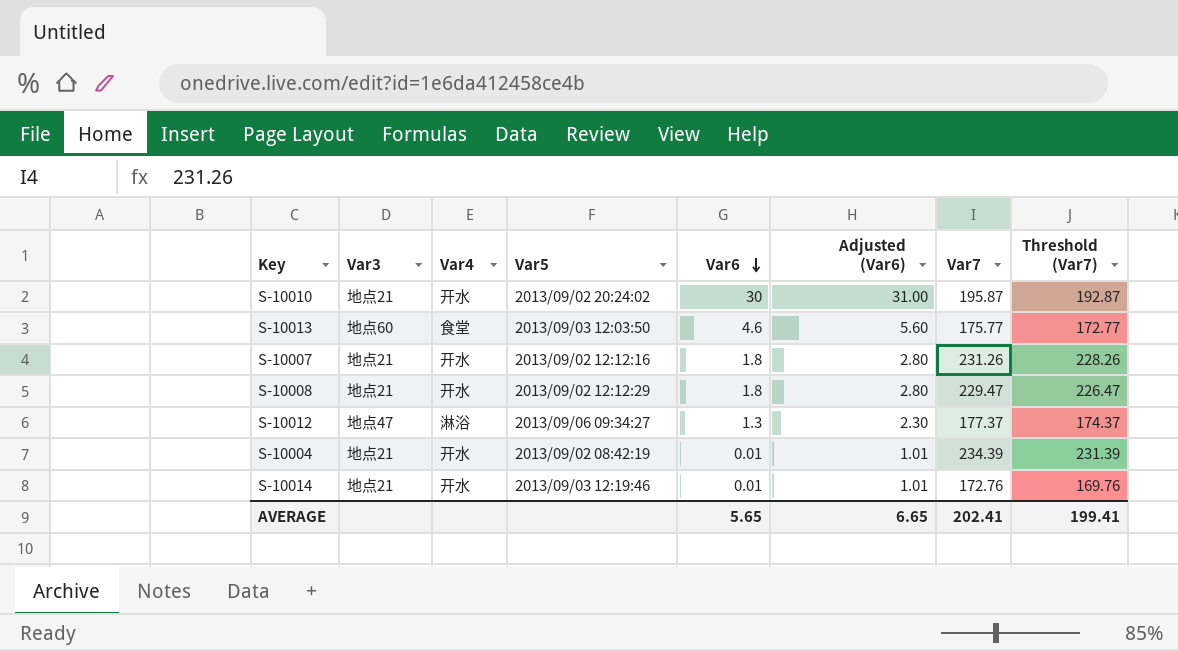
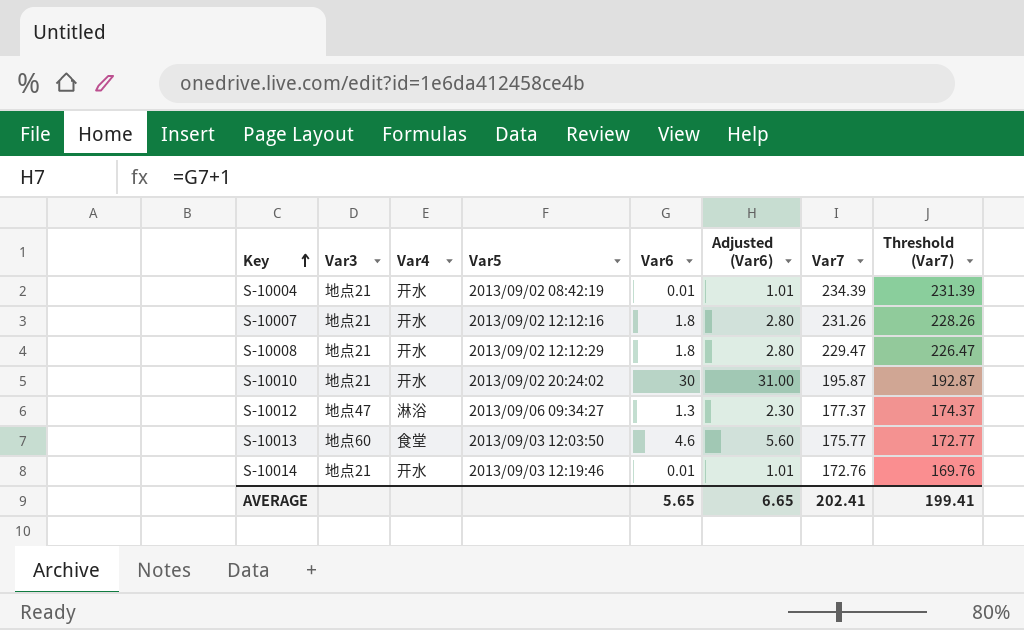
row order: Var6 descending -> Key ascending

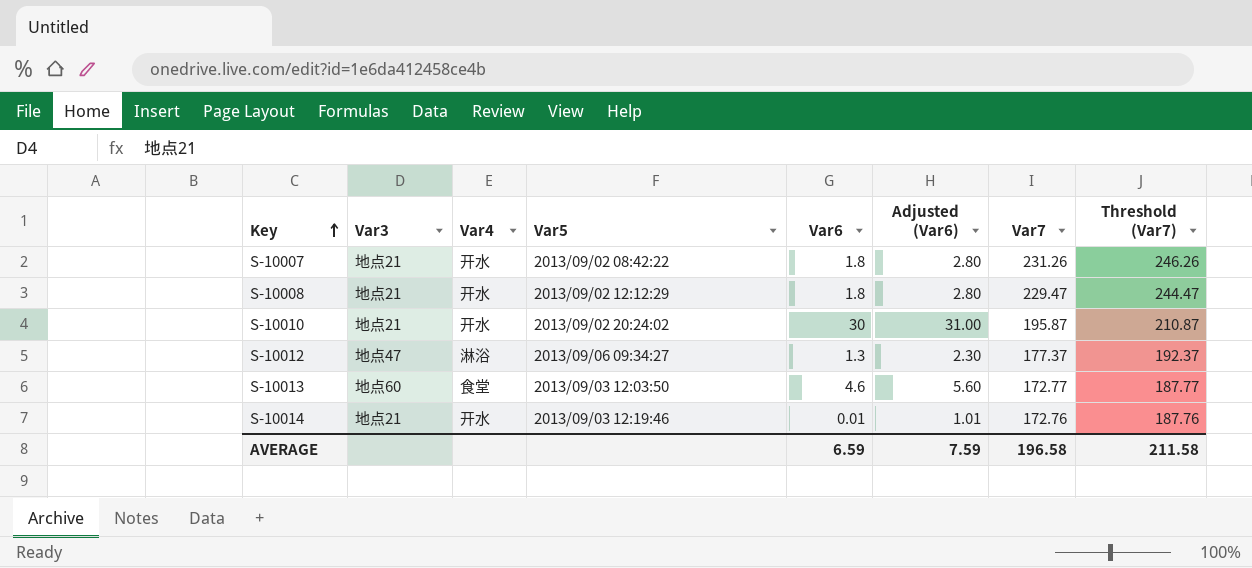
column Threshold (Var7) | formula: [Var7] - 3 -> [Var7] + 15
row S-10004: 地点21 | 开水 | 2013/09/02 08:42:19 | 0.01 | 1.01 | 234.39 | 231.39 -> none
S-10007 | Var5: 2013/09/02 12:12:16 -> 2013/09/02 08:42:22
S-10013 | Var7: 175.77 -> 172.77
AVERAGE | Var6: 5.65 -> 6.59
AVERAGE | Adjusted (Var6): 6.65 -> 7.59
AVERAGE | Var7: 202.41 -> 196.58
AVERAGE | Threshold (Var7): 199.41 -> 211.58

